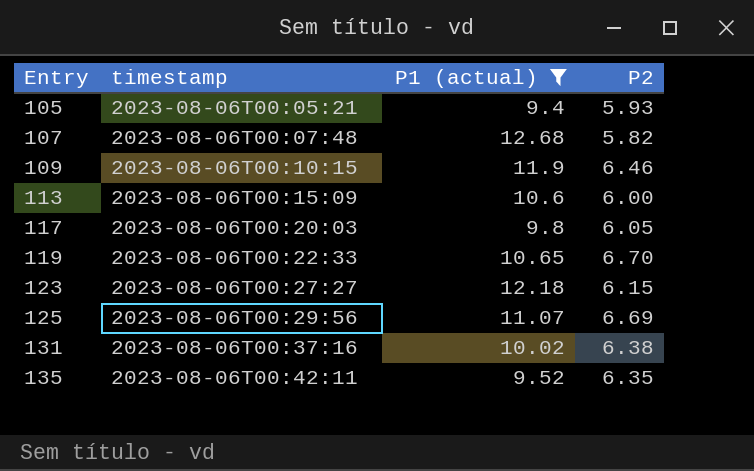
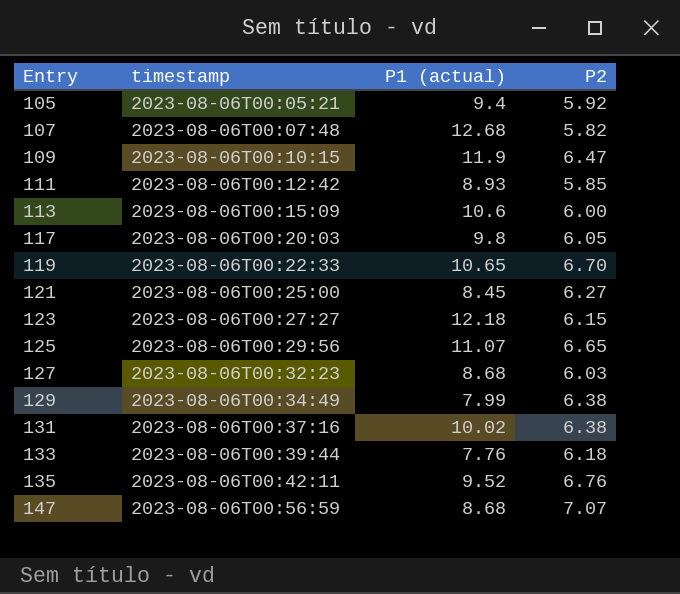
filter: P1 (actual) >= 9.4 -> none
105 | P2: 5.93 -> 5.92
109 | P2: 6.46 -> 6.47
125 | P2: 6.69 -> 6.65
135 | P2: 6.35 -> 6.76

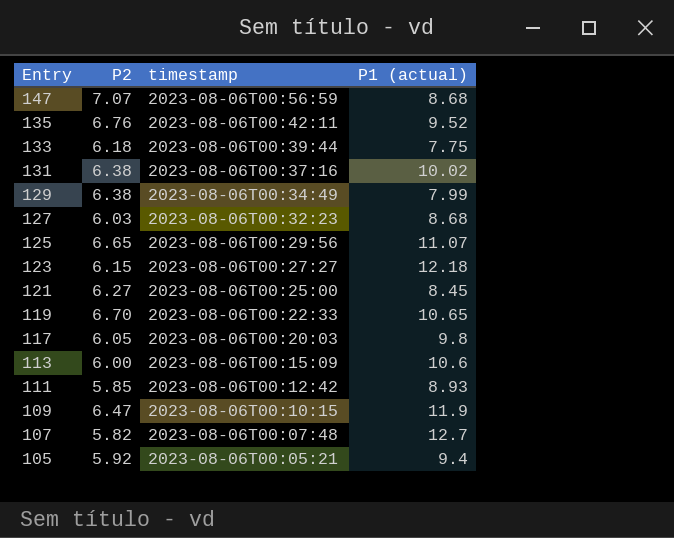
row order: Entry ascending -> Entry descending
column P2 | position: 4 -> 2
133 | P1 (actual): 7.76 -> 7.75
107 | P1 (actual): 12.68 -> 12.7

